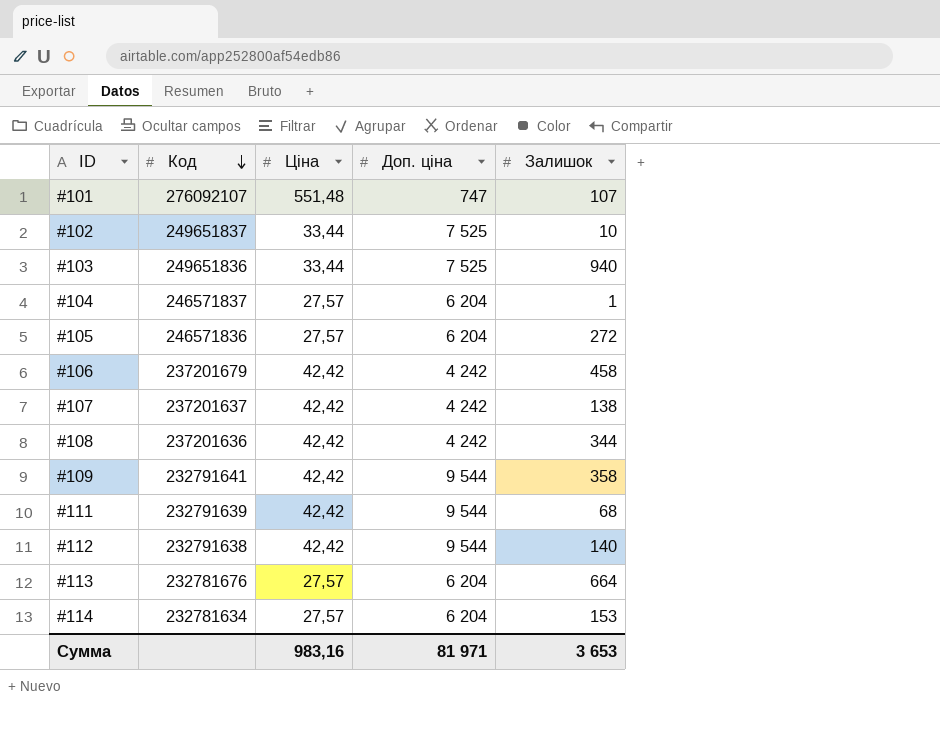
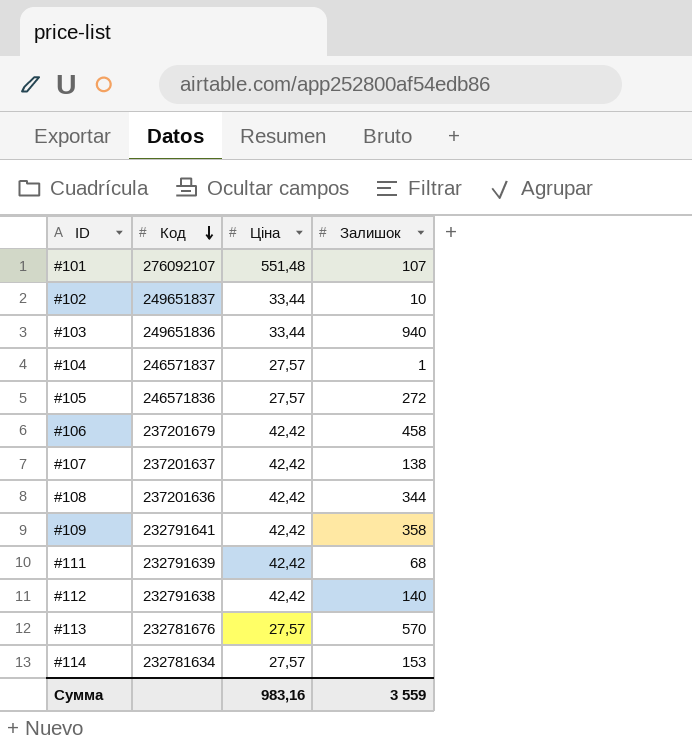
column Доп. ціна | position: 4 -> none
#113 | Залишок: 664 -> 570
Сумма | Залишок: 3 653 -> 3 559

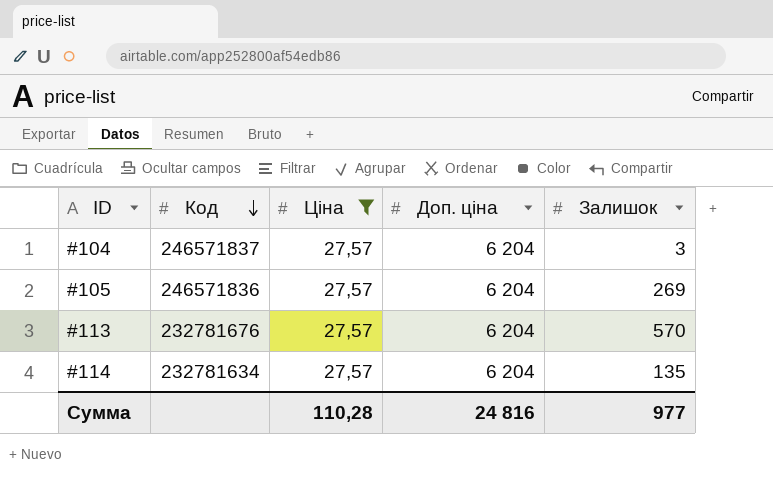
filter: none -> Ціна = 27,57
column Доп. ціна | position: none -> 4
#104 | Залишок: 1 -> 3
#105 | Залишок: 272 -> 269
#114 | Залишок: 153 -> 135
Сумма | Ціна: 983,16 -> 110,28
Сумма | Залишок: 3 559 -> 977

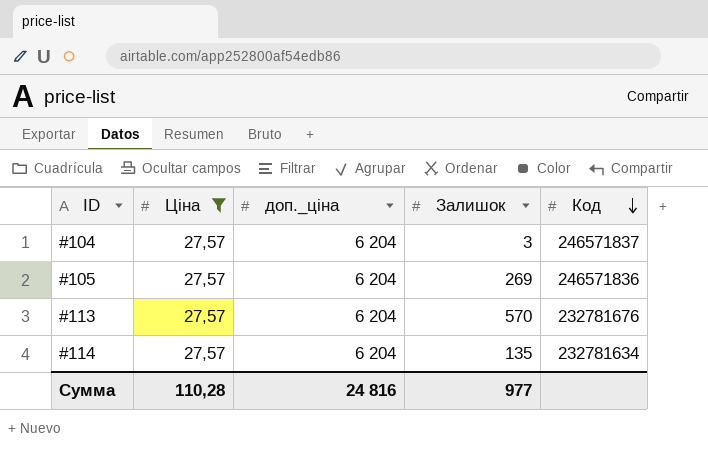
column name: Доп. ціна -> доп._ціна
column Код | position: 2 -> 5

